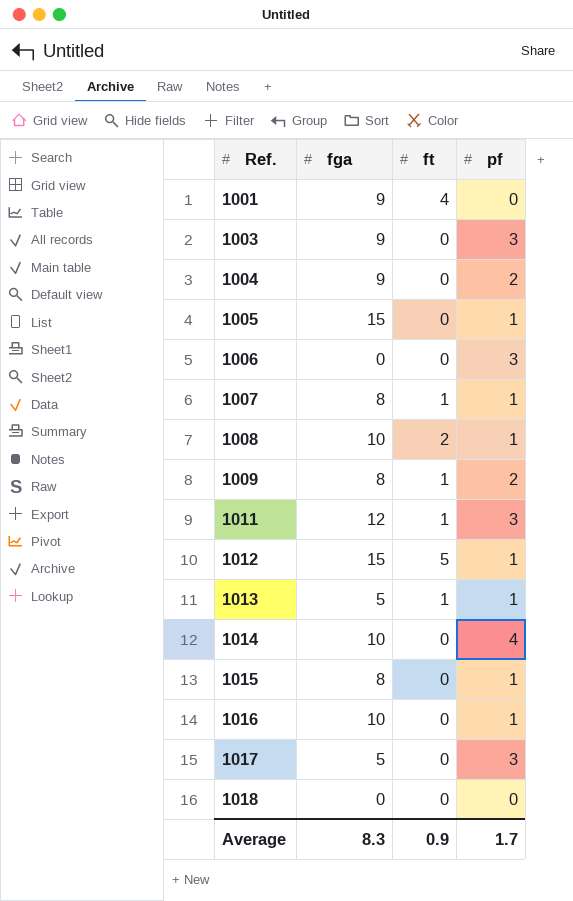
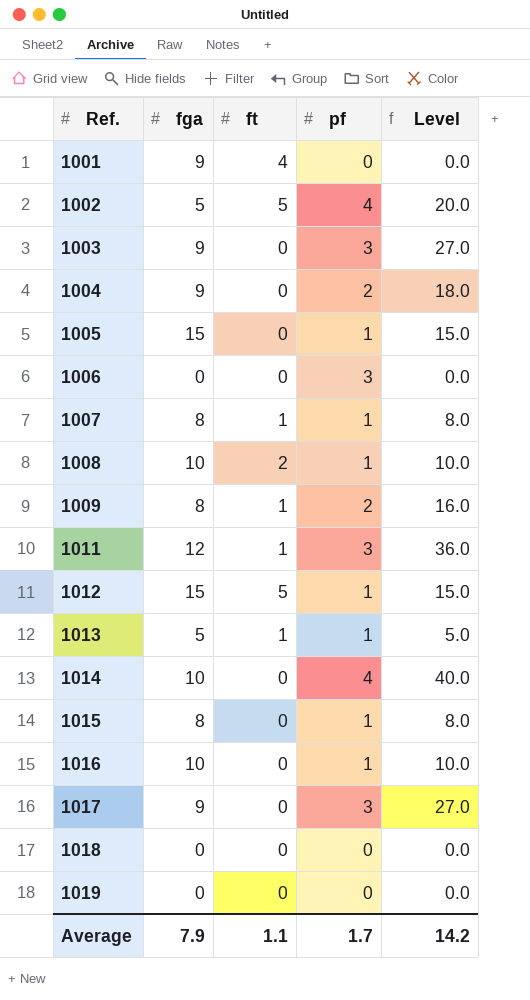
column Level | formula: none -> [fga] * [pf]
row 1002: none -> 5 | 5 | 4 | 20.0
1017 | fga: 5 -> 9
row 1019: none -> 0 | 0 | 0 | 0.0
Average | fga: 8.3 -> 7.9
Average | ft: 0.9 -> 1.1

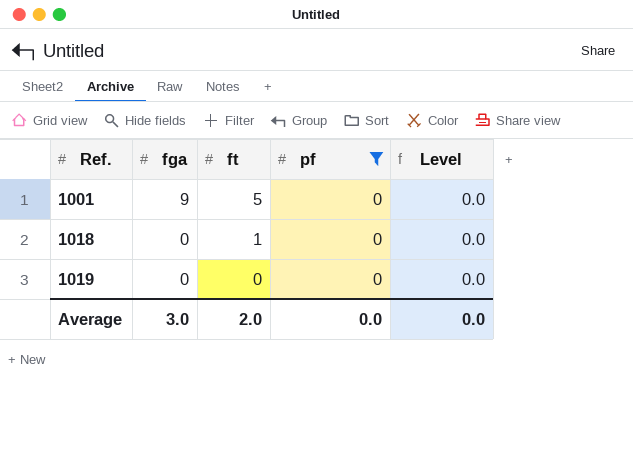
filter: none -> pf = 0
1001 | ft: 4 -> 5
1018 | ft: 0 -> 1
Average | fga: 7.9 -> 3.0
Average | ft: 1.1 -> 2.0
Average | pf: 1.7 -> 0.0
Average | Level: 14.2 -> 0.0

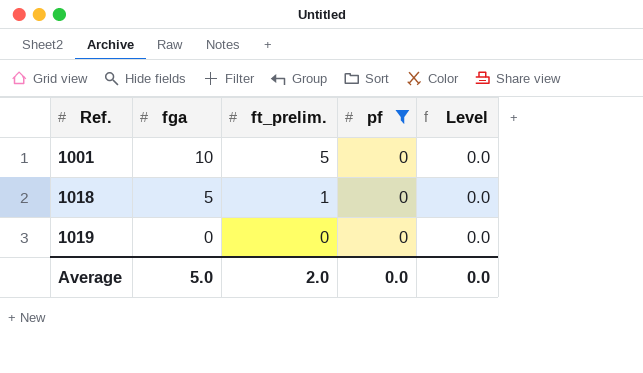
column name: ft -> ft_prelim.
1001 | fga: 9 -> 10
1018 | fga: 0 -> 5
Average | fga: 3.0 -> 5.0

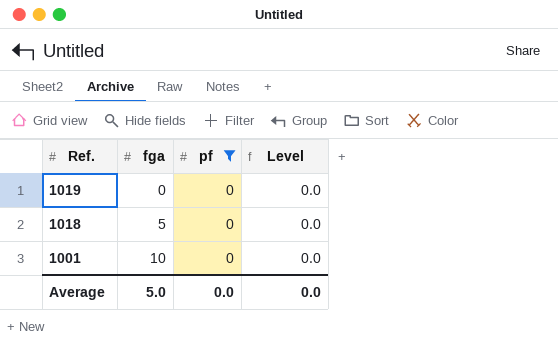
row order: Ref. ascending -> Ref. descending
column ft_prelim. | position: 3 -> none

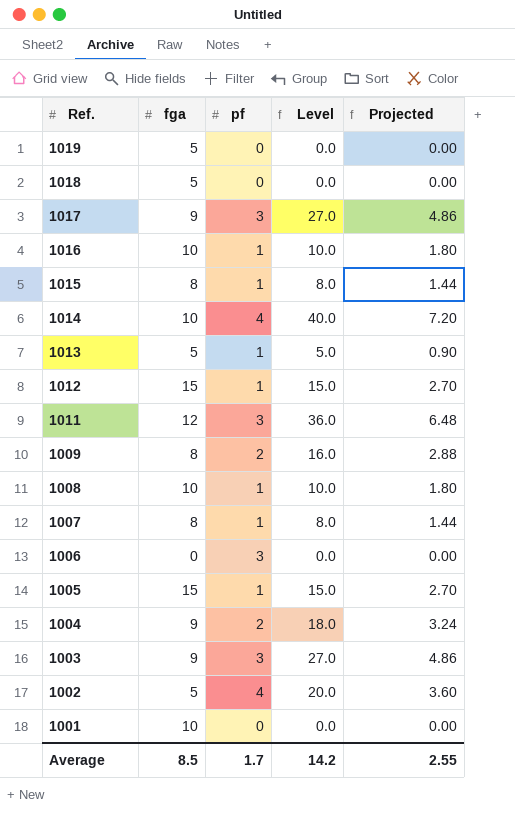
filter: pf = 0 -> none
column Projected | formula: none -> [Level] * 0.18
1019 | fga: 0 -> 5
Average | fga: 5.0 -> 8.5
Average | pf: 0.0 -> 1.7
Average | Level: 0.0 -> 14.2

